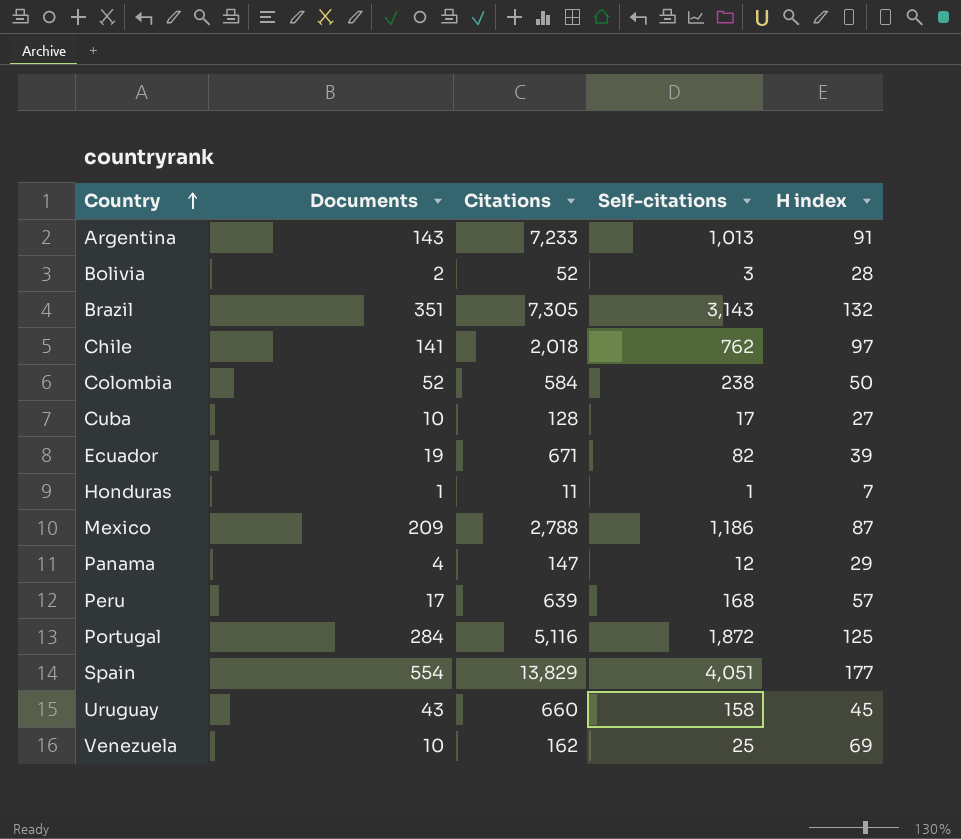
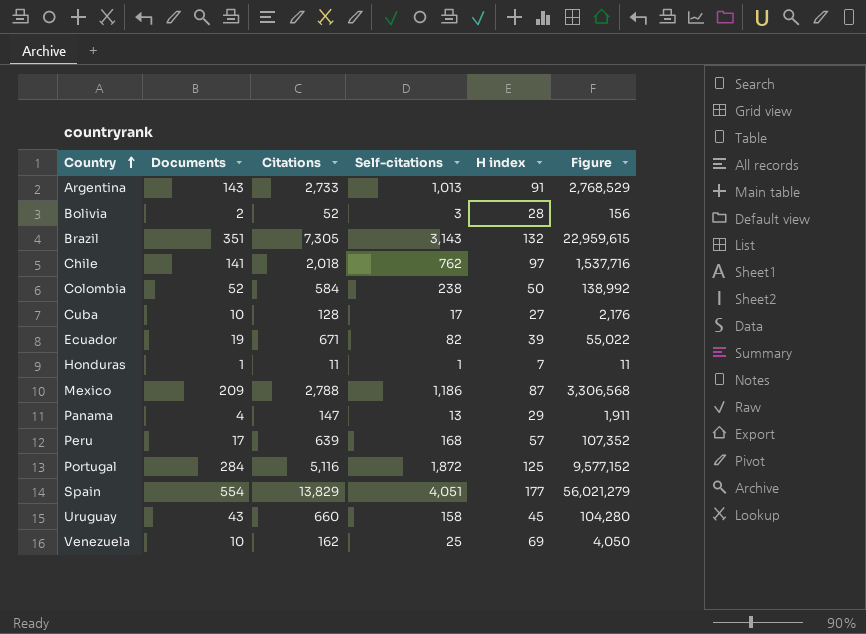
column Figure | formula: none -> [Citations] * [Self-citations]
Argentina | Citations: 7,233 -> 2,733
Panama | Self-citations: 12 -> 13

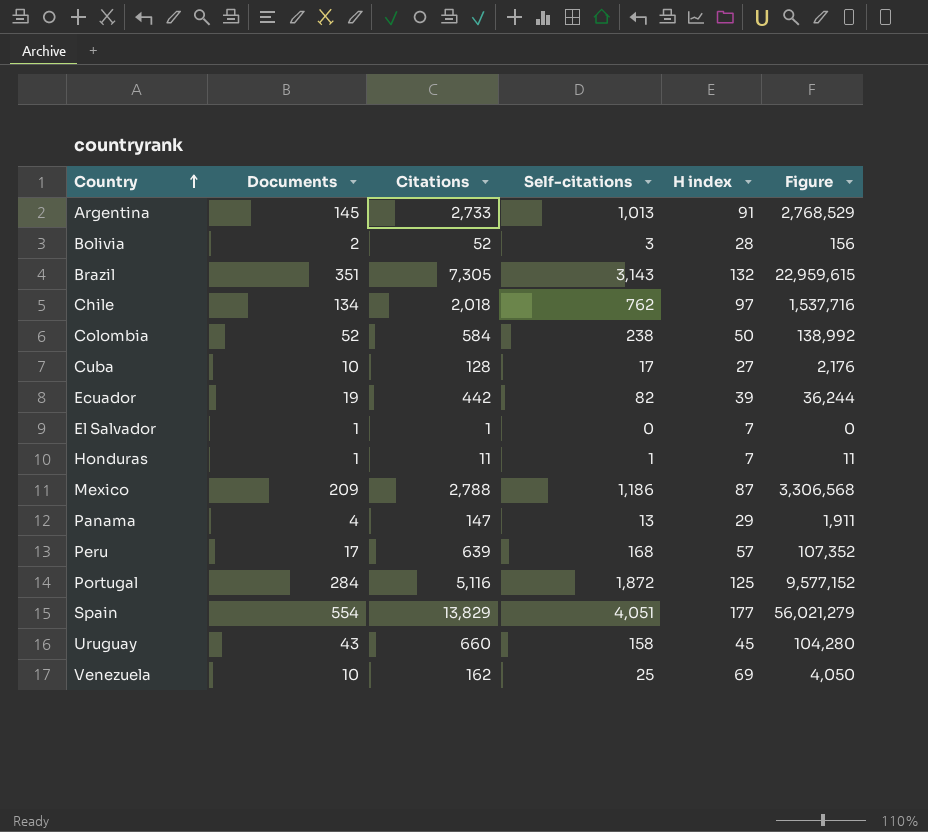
Argentina | Documents: 143 -> 145
Chile | Documents: 141 -> 134
Ecuador | Citations: 671 -> 442
Ecuador | Figure: 55,022 -> 36,244
row El Salvador: none -> 1 | 1 | 0 | 7 | 0

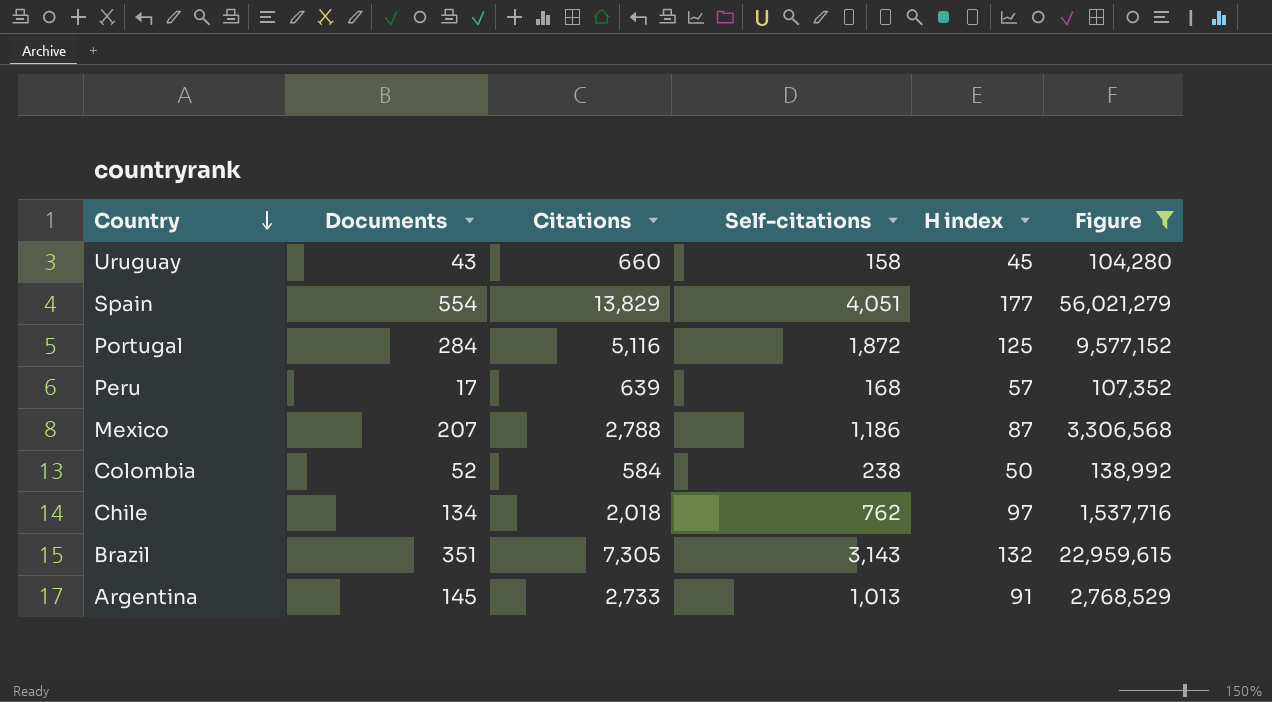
filter: none -> Figure >= 104,280
row order: Country ascending -> Country descending
Mexico | Documents: 209 -> 207

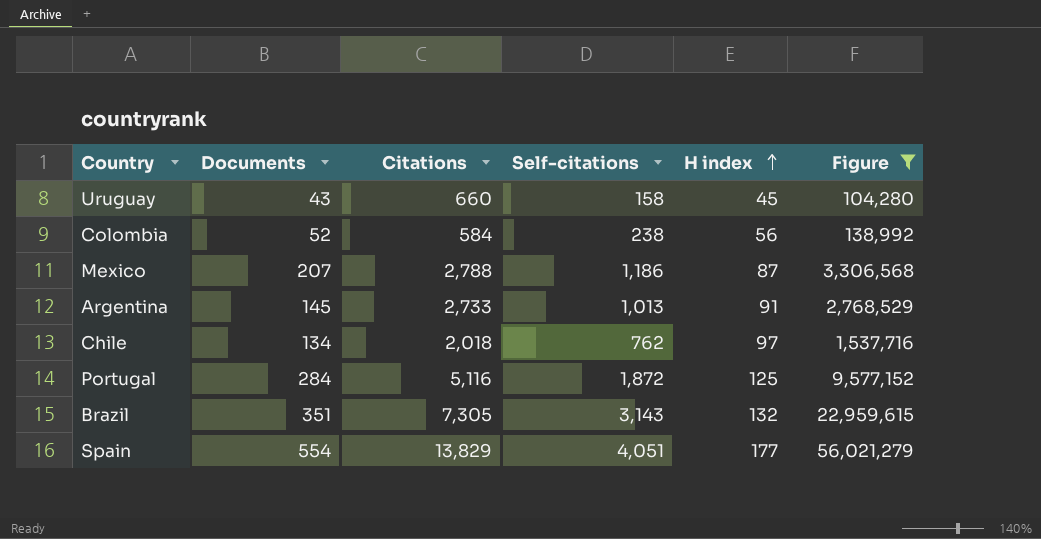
row order: Country descending -> H index ascending
row Peru: 17 | 639 | 168 | 57 | 107,352 -> none
Colombia | H index: 50 -> 56

